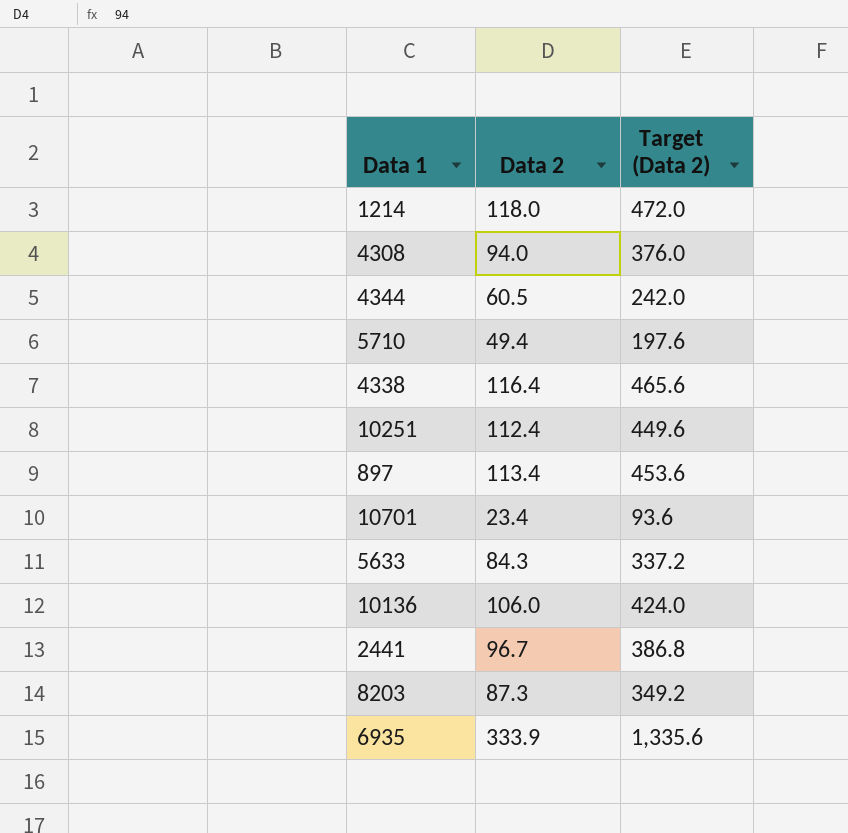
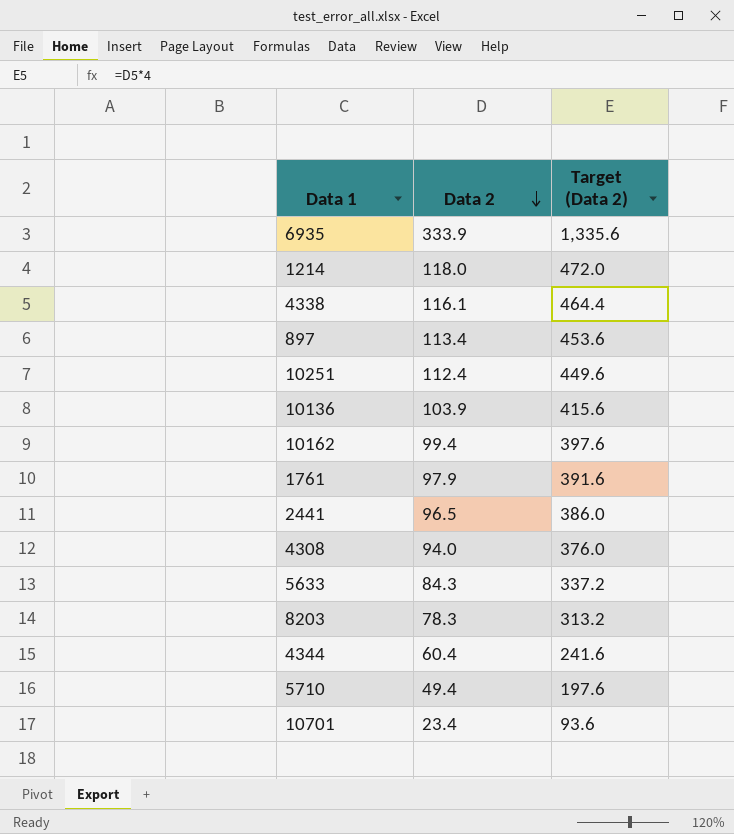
row order: none -> Data 2 descending
4338 | Data 2: 116.4 -> 116.1
4338 | Target (Data 2): 465.6 -> 464.4
10136 | Data 2: 106.0 -> 103.9
10136 | Target (Data 2): 424.0 -> 415.6
row 10162: none -> 99.4 | 397.6
row 1761: none -> 97.9 | 391.6
2441 | Data 2: 96.7 -> 96.5
2441 | Target (Data 2): 386.8 -> 386.0
8203 | Data 2: 87.3 -> 78.3
8203 | Target (Data 2): 349.2 -> 313.2
4344 | Data 2: 60.5 -> 60.4
4344 | Target (Data 2): 242.0 -> 241.6

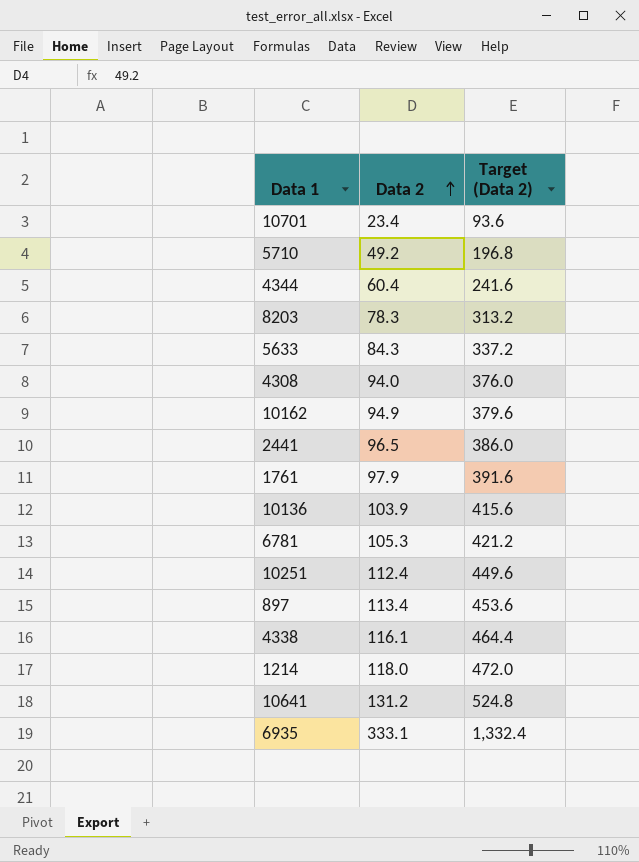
row order: Data 2 descending -> Data 2 ascending
5710 | Data 2: 49.4 -> 49.2
5710 | Target (Data 2): 197.6 -> 196.8
10162 | Data 2: 99.4 -> 94.9
10162 | Target (Data 2): 397.6 -> 379.6
row 6781: none -> 105.3 | 421.2
row 10641: none -> 131.2 | 524.8
6935 | Data 2: 333.9 -> 333.1
6935 | Target (Data 2): 1,335.6 -> 1,332.4

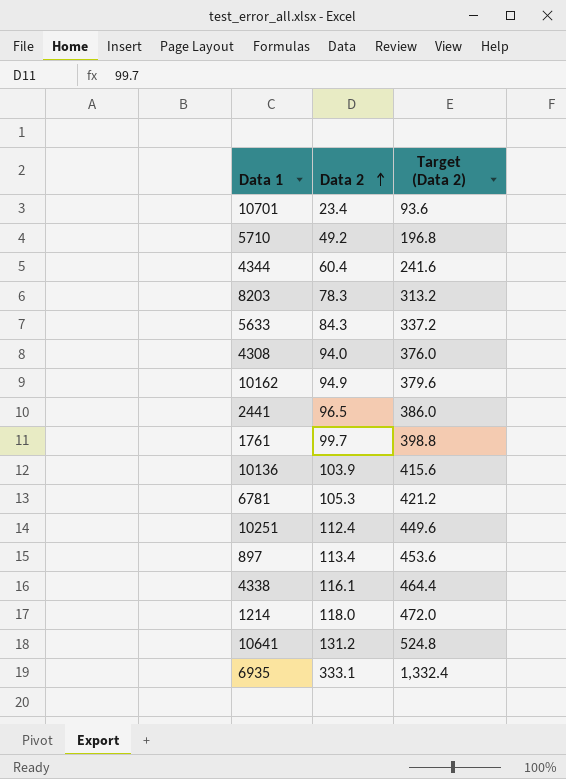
1761 | Data 2: 97.9 -> 99.7
1761 | Target (Data 2): 391.6 -> 398.8

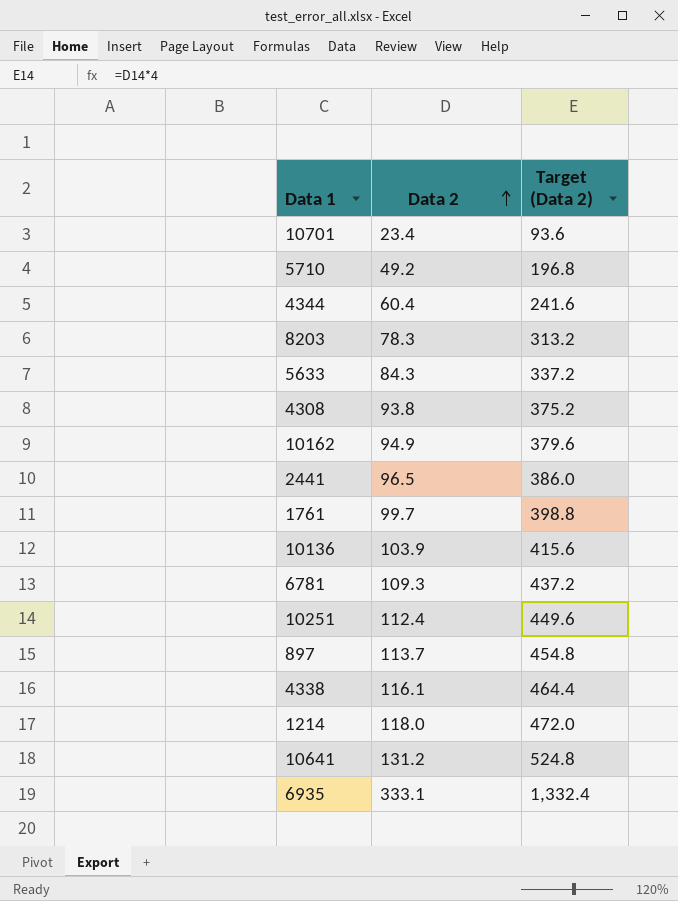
4308 | Data 2: 94.0 -> 93.8
4308 | Target (Data 2): 376.0 -> 375.2
6781 | Data 2: 105.3 -> 109.3
6781 | Target (Data 2): 421.2 -> 437.2
897 | Data 2: 113.4 -> 113.7
897 | Target (Data 2): 453.6 -> 454.8

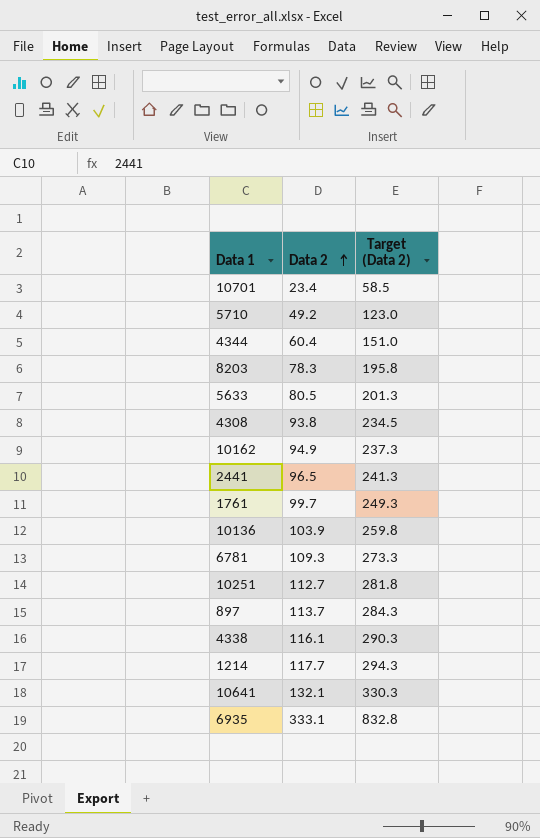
column Target (Data 2) | formula: [Data 2] * 4 -> [Data 2] * 2.5
5633 | Data 2: 84.3 -> 80.5
10251 | Data 2: 112.4 -> 112.7
1214 | Data 2: 118.0 -> 117.7
10641 | Data 2: 131.2 -> 132.1

